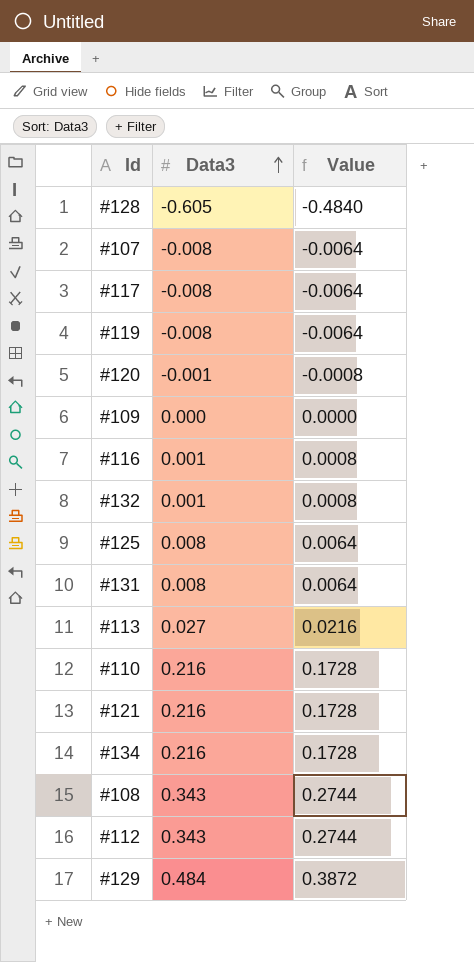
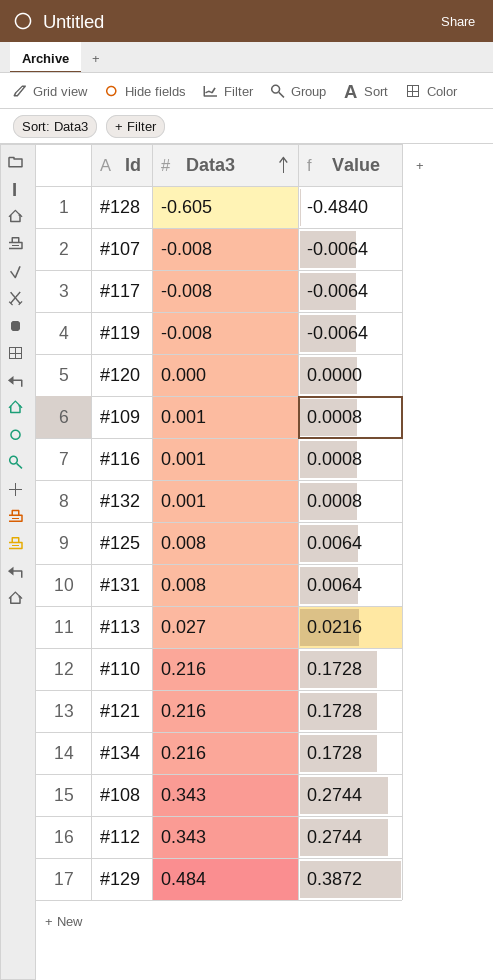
#120 | Data3: -0.001 -> 0.000
#120 | Value: -0.0008 -> 0.0000
#109 | Data3: 0.000 -> 0.001
#109 | Value: 0.0000 -> 0.0008

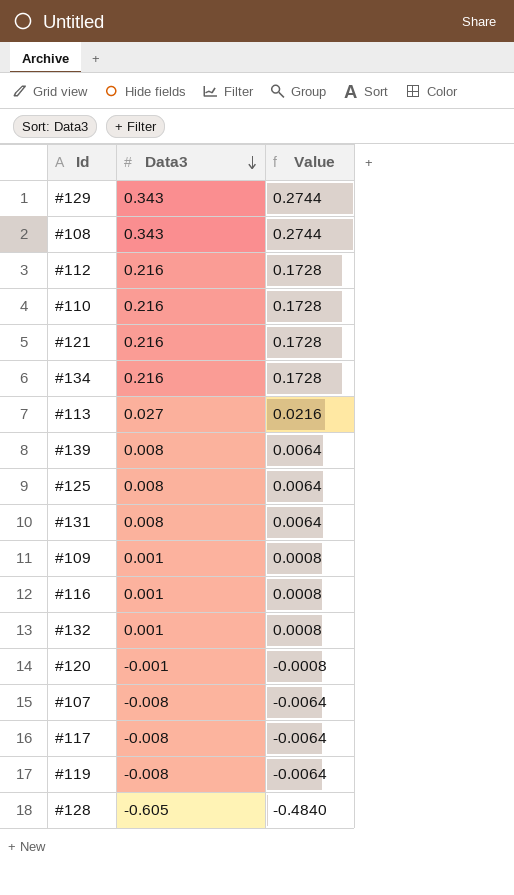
row order: Data3 ascending -> Data3 descending
#129 | Data3: 0.484 -> 0.343
#129 | Value: 0.3872 -> 0.2744
#112 | Data3: 0.343 -> 0.216
#112 | Value: 0.2744 -> 0.1728
row #139: none -> 0.008 | 0.0064
#120 | Data3: 0.000 -> -0.001
#120 | Value: 0.0000 -> -0.0008

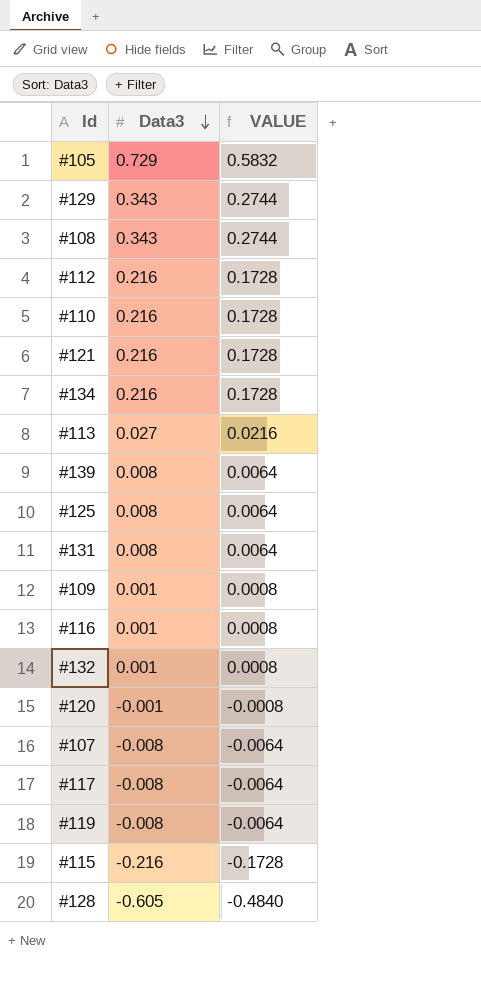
column name: Value -> VALUE
row #105: none -> 0.729 | 0.5832
row #115: none -> -0.216 | -0.1728

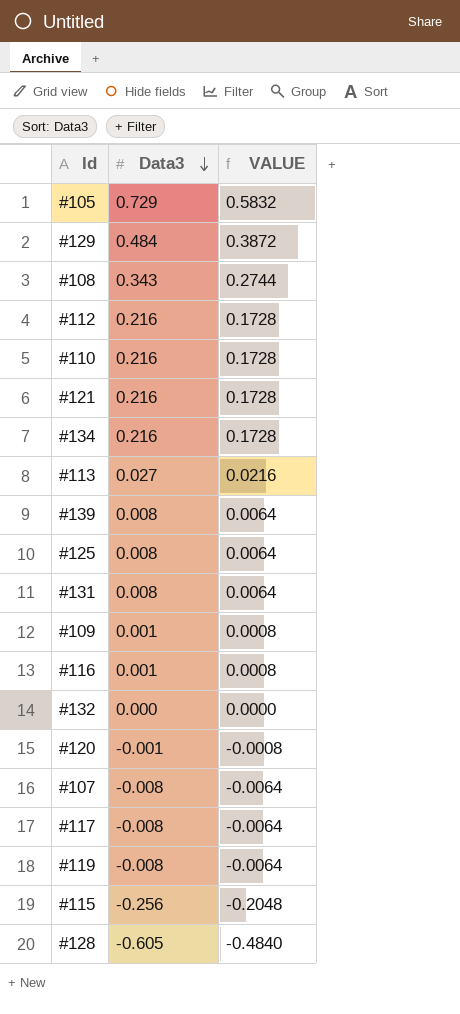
#129 | Data3: 0.343 -> 0.484
#129 | VALUE: 0.2744 -> 0.3872
#132 | Data3: 0.001 -> 0.000
#132 | VALUE: 0.0008 -> 0.0000
#115 | Data3: -0.216 -> -0.256
#115 | VALUE: -0.1728 -> -0.2048

